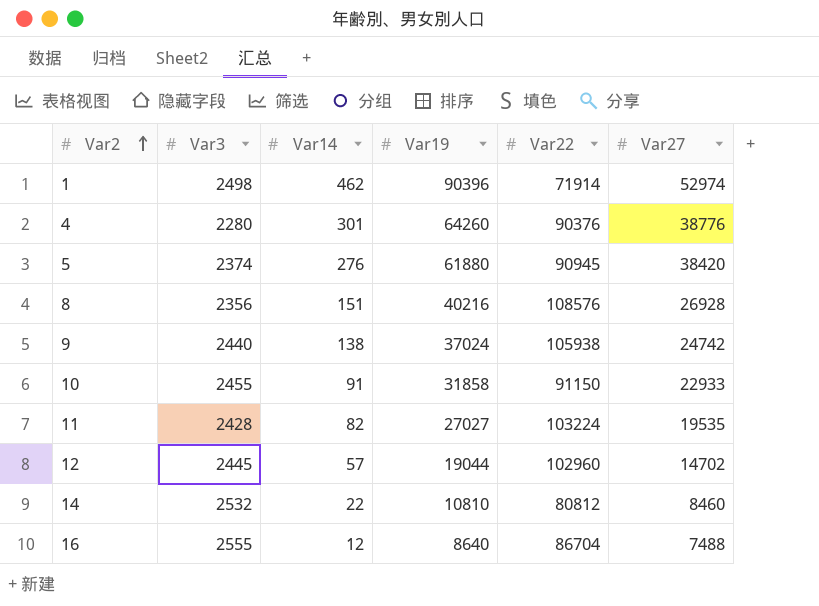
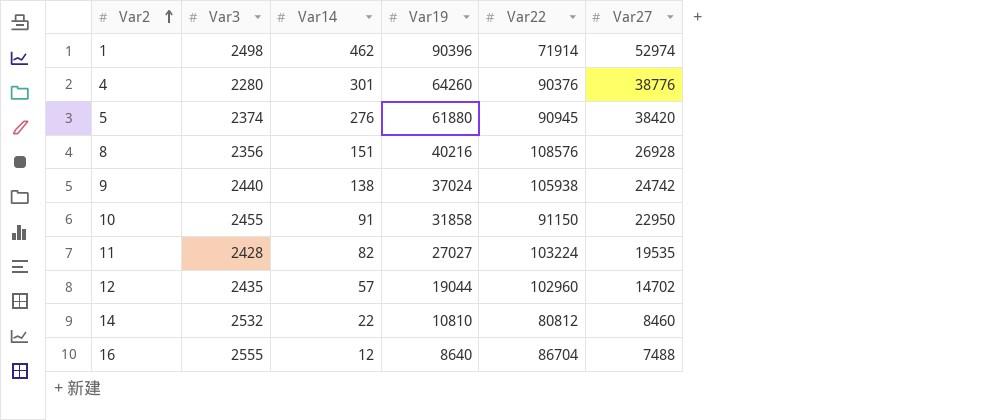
10 | Var27: 22933 -> 22950
12 | Var3: 2445 -> 2435

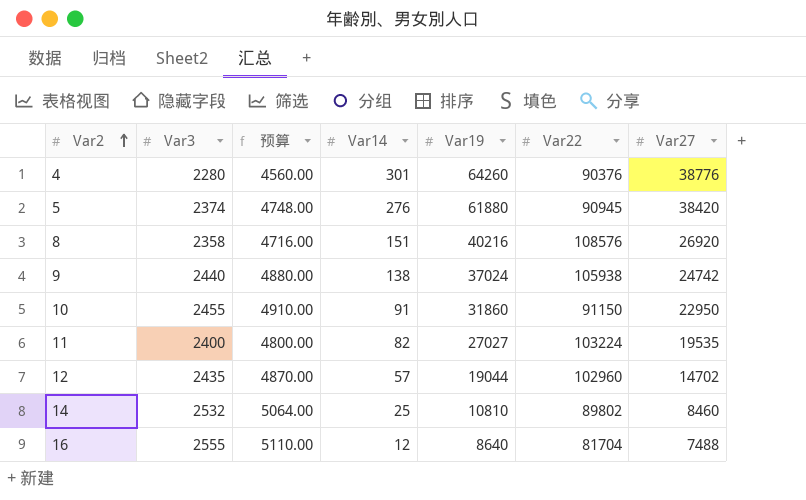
column 预算 | formula: none -> [Var3] * 2
row 1: 2498 | 462 | 90396 | 71914 | 52974 -> none
8 | Var3: 2356 -> 2358
8 | Var27: 26928 -> 26920
10 | Var19: 31858 -> 31860
11 | Var3: 2428 -> 2400
14 | Var14: 22 -> 25
14 | Var22: 80812 -> 89802
16 | Var22: 86704 -> 81704

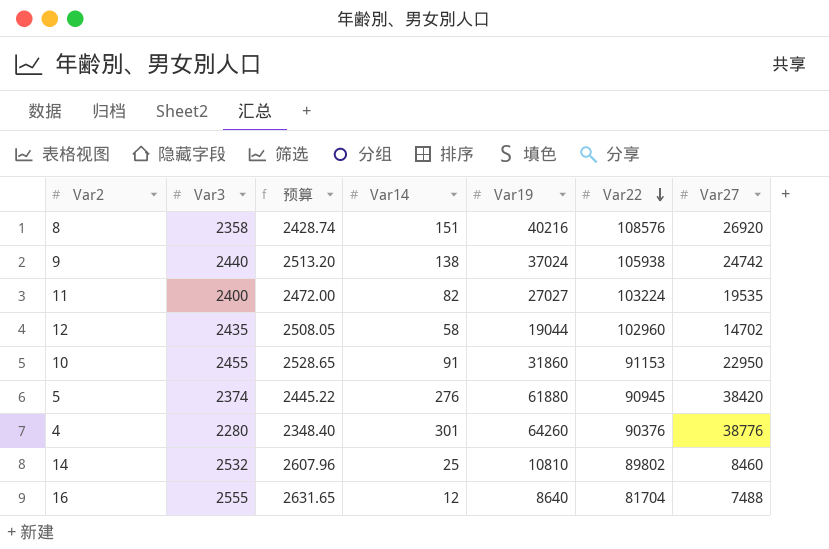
row order: Var2 ascending -> Var22 descending
column 预算 | formula: [Var3] * 2 -> [Var3] * 1.03
12 | Var14: 57 -> 58
10 | Var22: 91150 -> 91153

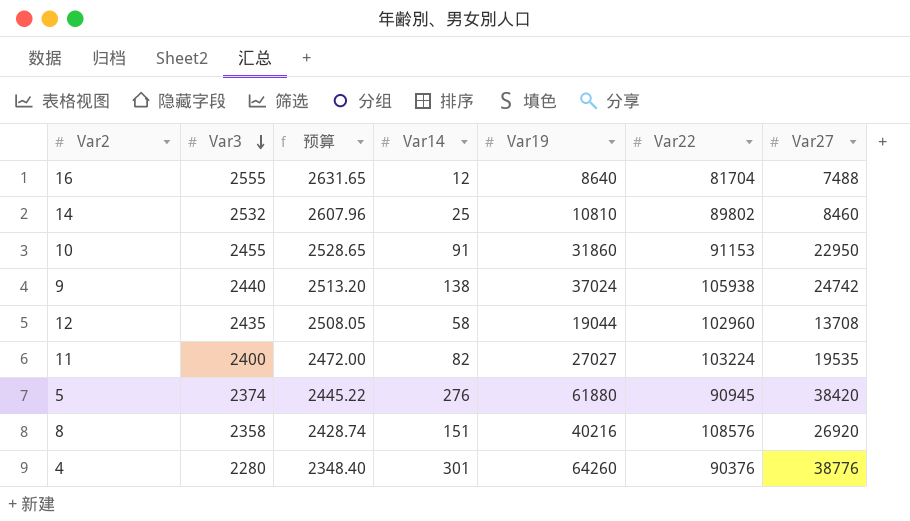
row order: Var22 descending -> Var3 descending
12 | Var27: 14702 -> 13708

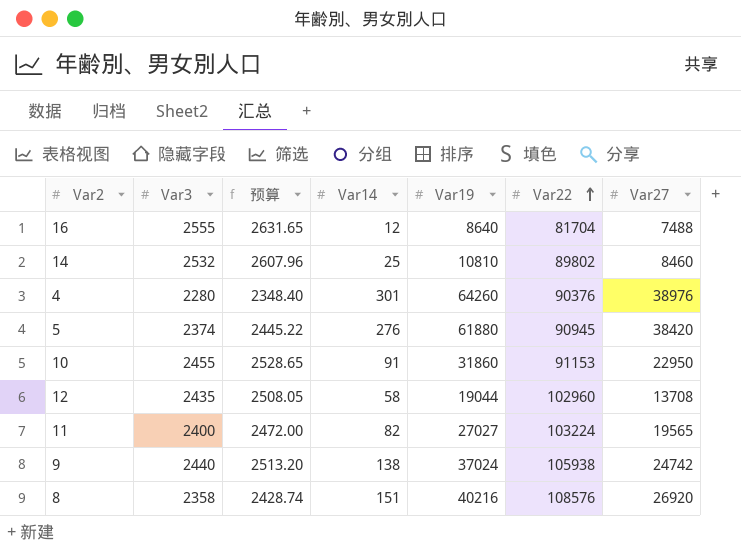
row order: Var3 descending -> Var22 ascending
4 | Var27: 38776 -> 38976
11 | Var27: 19535 -> 19565

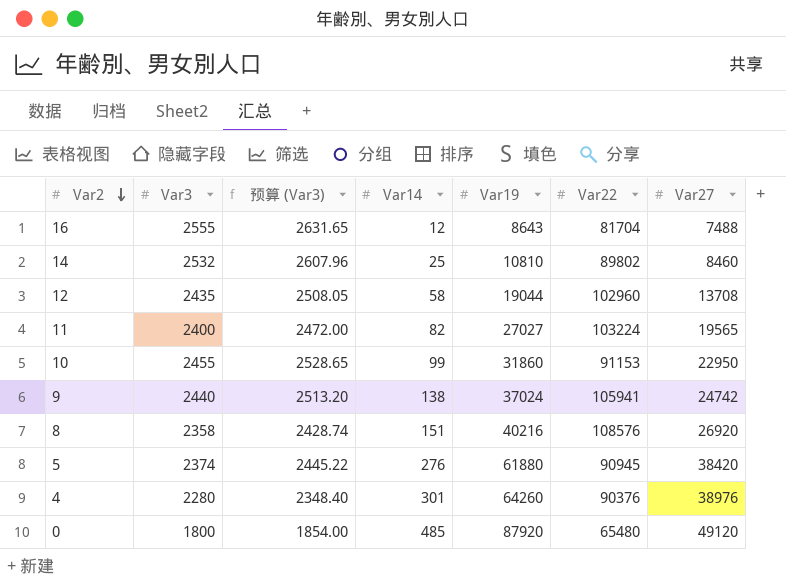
row order: Var22 ascending -> Var2 descending
column name: 预算 -> 预算 (Var3)
16 | Var19: 8640 -> 8643
10 | Var14: 91 -> 99
9 | Var22: 105938 -> 105941
row 0: none -> 1800 | 1854.00 | 485 | 87920 | 65480 | 49120

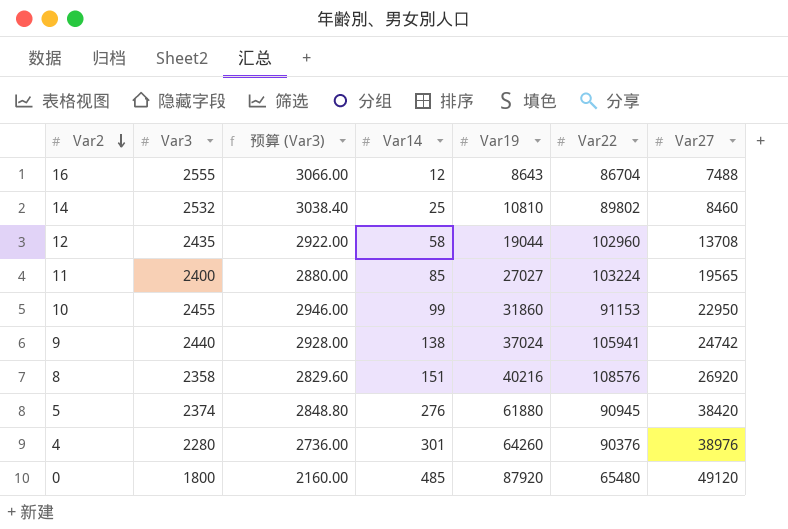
column 预算 (Var3) | formula: [Var3] * 1.03 -> [Var3] * 1.2
16 | Var22: 81704 -> 86704
11 | Var14: 82 -> 85

